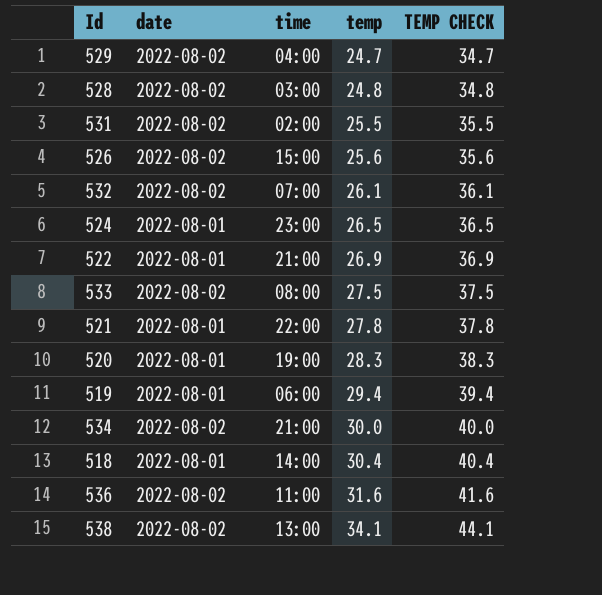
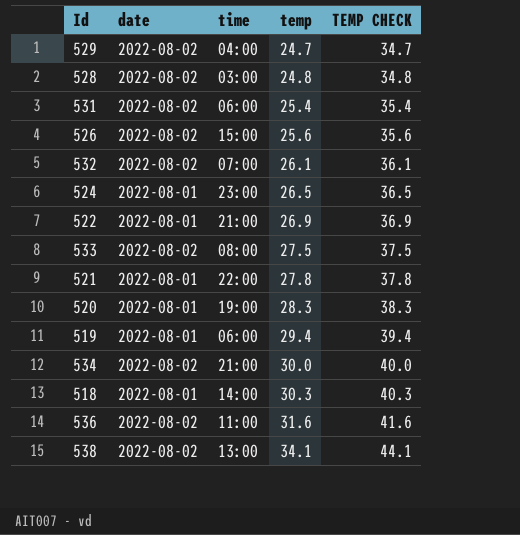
531 | time: 02:00 -> 06:00
531 | temp: 25.5 -> 25.4
531 | TEMP CHECK: 35.5 -> 35.4
518 | temp: 30.4 -> 30.3
518 | TEMP CHECK: 40.4 -> 40.3

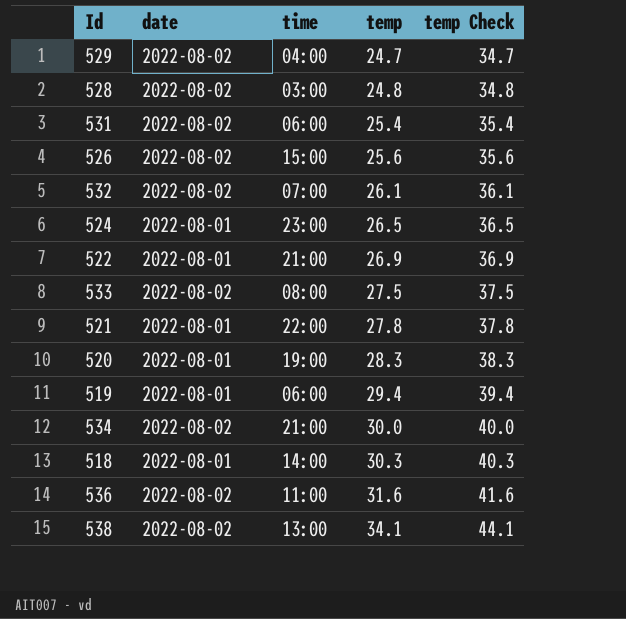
column name: TEMP CHECK -> temp Check

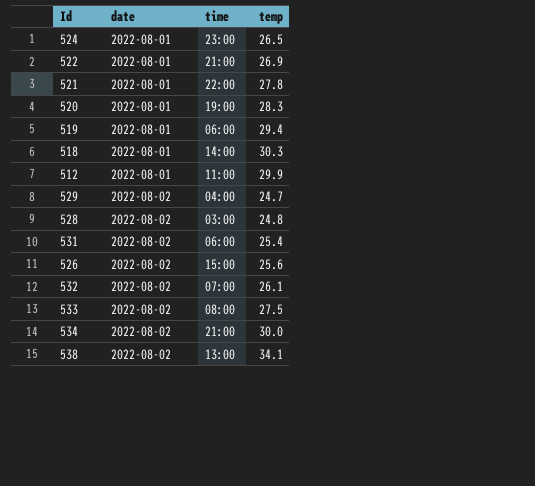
row order: temp ascending -> date ascending
column temp Check | formula: [temp] + 10 -> none
row 536: 2022-08-02 | 11:00 | 31.6 | 41.6 -> none
row 512: none -> 2022-08-01 | 11:00 | 29.9

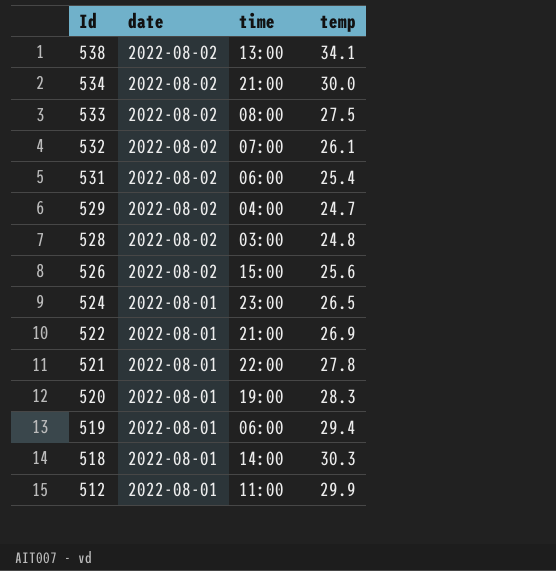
row order: date ascending -> Id descending

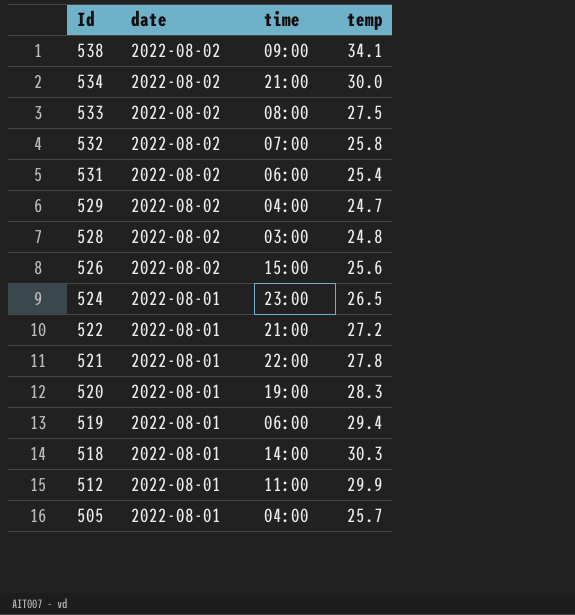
538 | time: 13:00 -> 09:00
532 | temp: 26.1 -> 25.8
522 | temp: 26.9 -> 27.2
row 505: none -> 2022-08-01 | 04:00 | 25.7

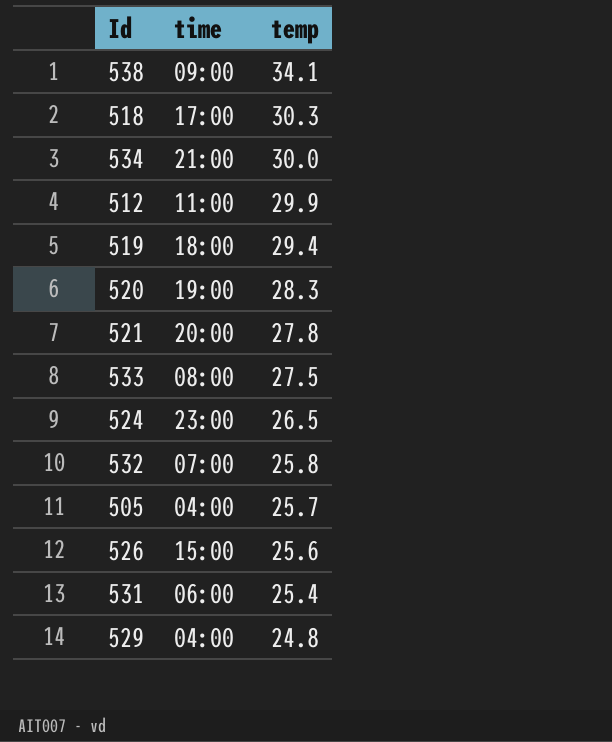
row order: Id descending -> temp descending
column date | position: 2 -> none
row 528: 2022-08-02 | 03:00 | 24.8 -> none
row 522: 2022-08-01 | 21:00 | 27.2 -> none
518 | time: 14:00 -> 17:00
519 | time: 06:00 -> 18:00
521 | time: 22:00 -> 20:00
529 | temp: 24.7 -> 24.8

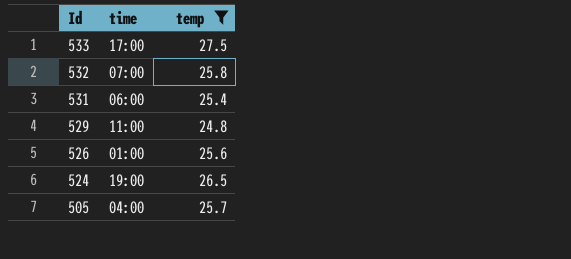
filter: none -> temp <= 27.5
row order: temp descending -> Id descending
533 | time: 08:00 -> 17:00
529 | time: 04:00 -> 11:00
526 | time: 15:00 -> 01:00
524 | time: 23:00 -> 19:00

